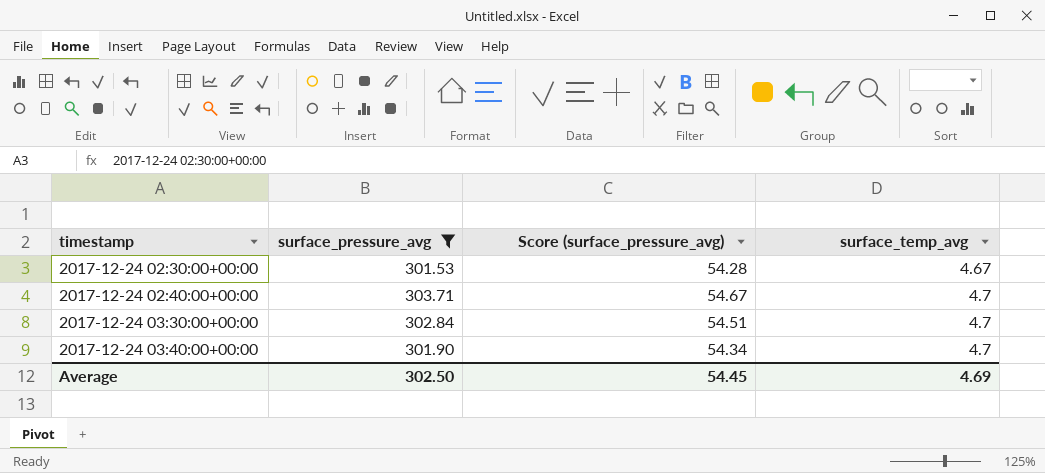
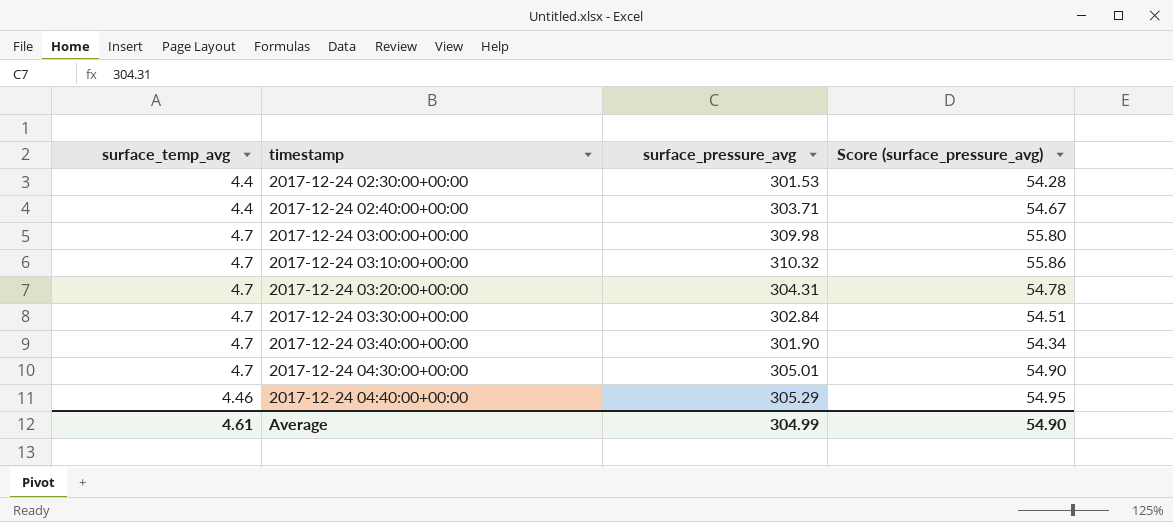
filter: surface_pressure_avg <= 303.71 -> none
column surface_temp_avg | position: 4 -> 1
2017-12-24 02:30:00+00:00 | surface_temp_avg: 4.67 -> 4.4
2017-12-24 02:40:00+00:00 | surface_temp_avg: 4.7 -> 4.4
Average | surface_temp_avg: 4.69 -> 4.61
Average | surface_pressure_avg: 302.50 -> 304.99
Average | Score (surface_pressure_avg): 54.45 -> 54.90

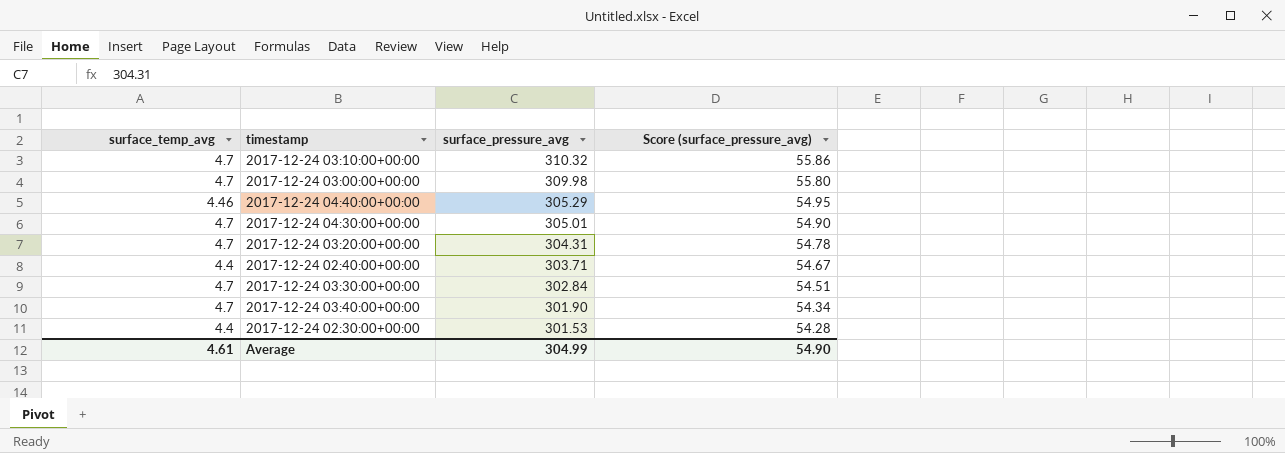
row order: timestamp ascending -> surface_pressure_avg descending

